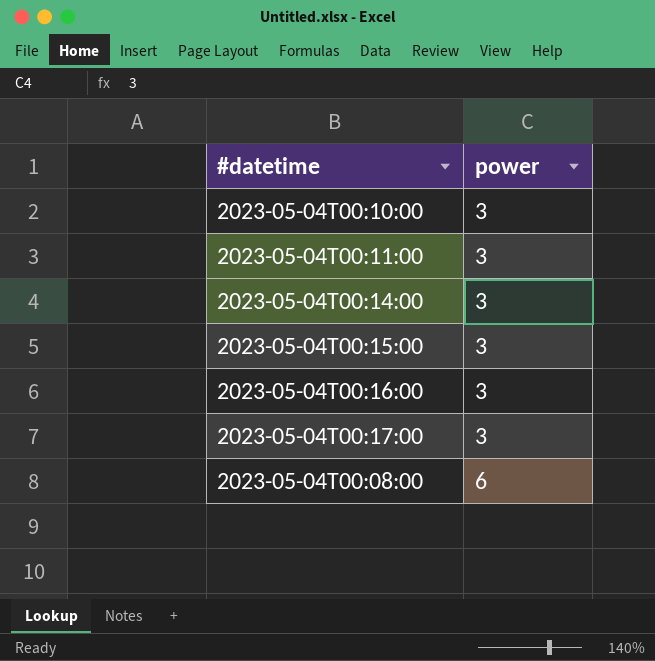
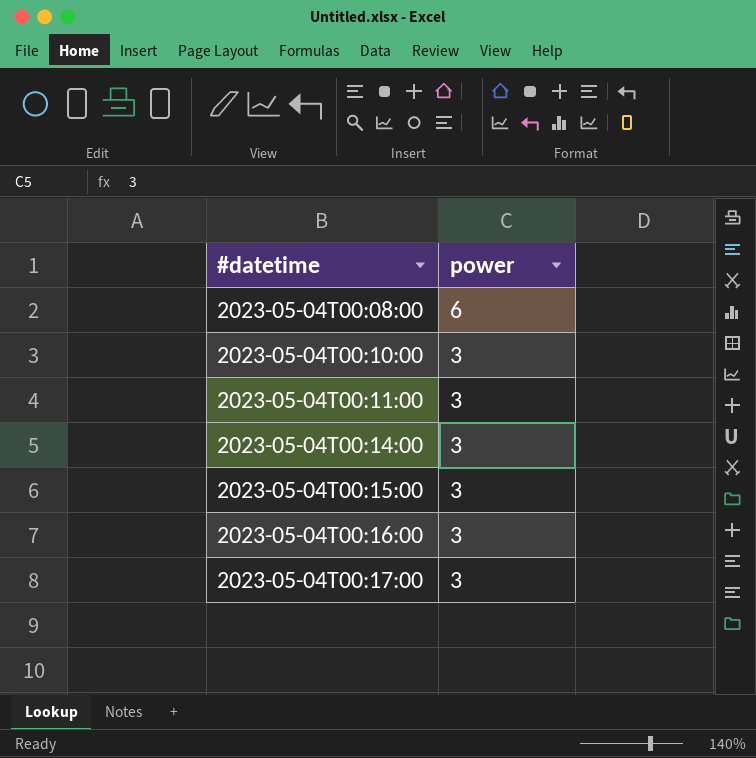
row order: power ascending -> #datetime ascending

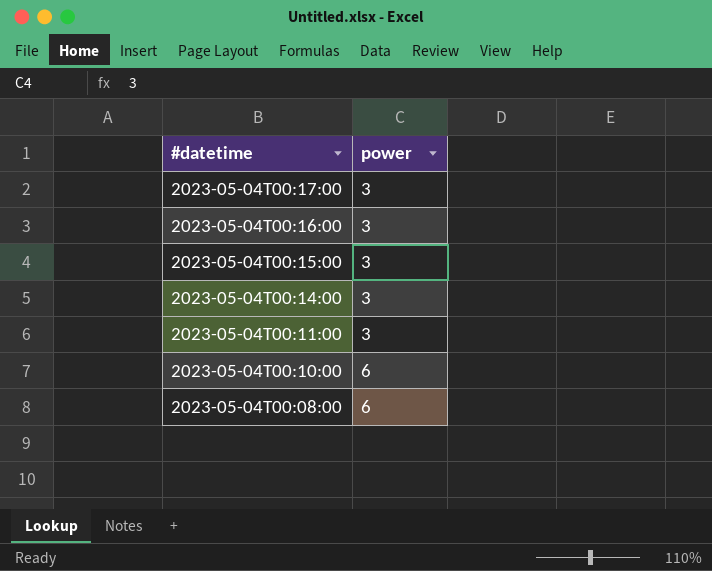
row order: #datetime ascending -> #datetime descending
2023-05-04T00:10:00 | power: 3 -> 6

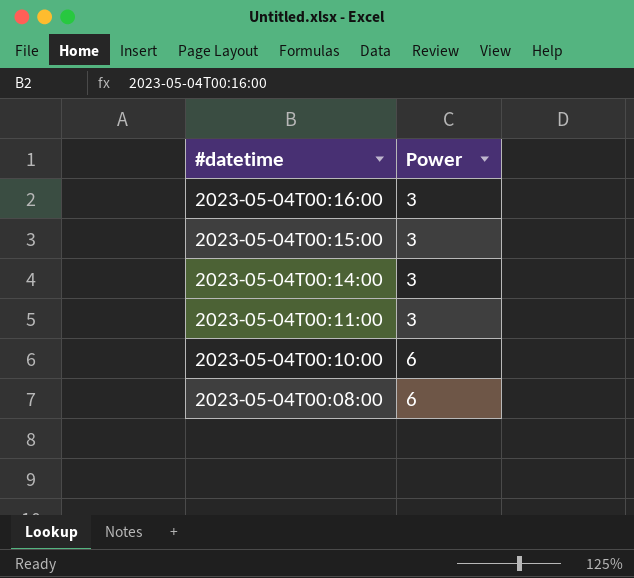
column name: power -> Power
row 2023-05-04T00:17:00: 3 -> none

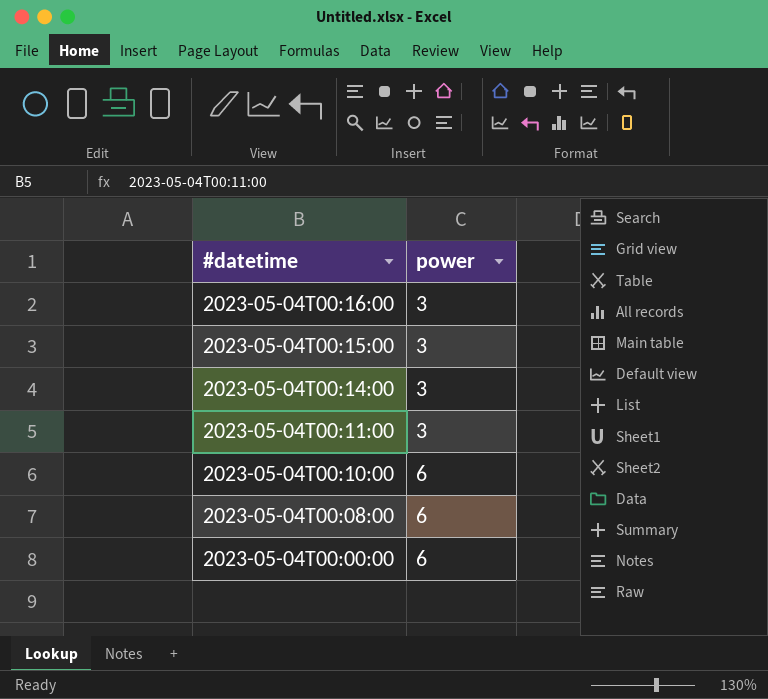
column name: Power -> power
row 2023-05-04T00:00:00: none -> 6

